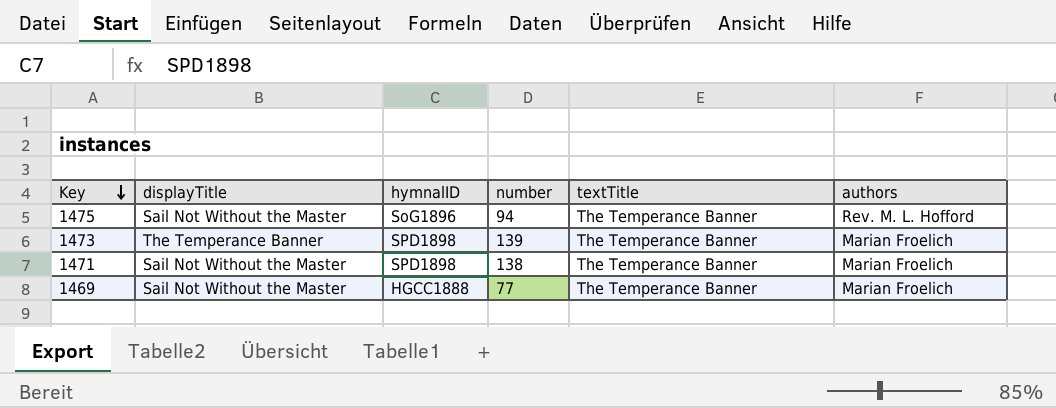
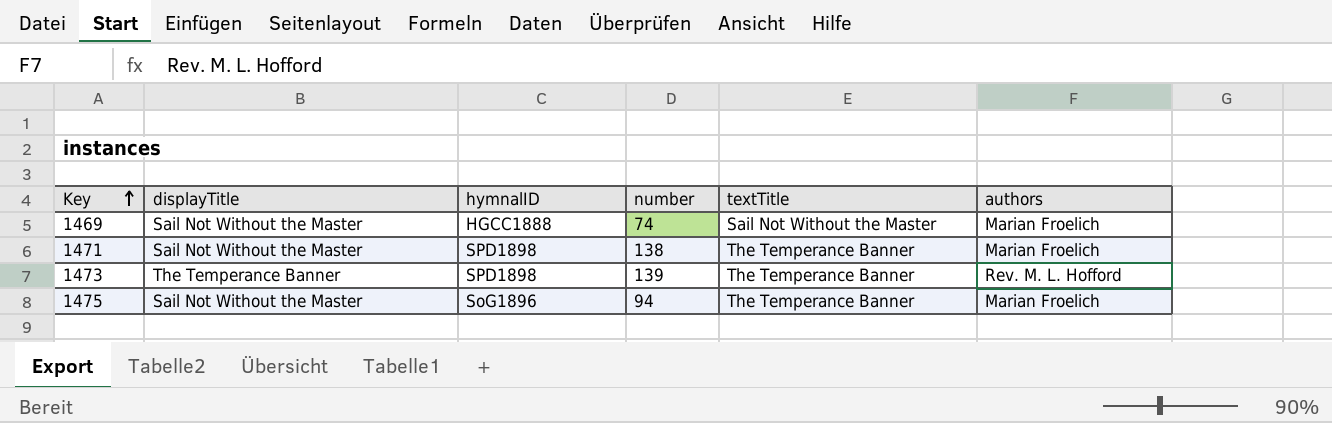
row order: Key descending -> Key ascending
1469 | number: 77 -> 74
1469 | textTitle: The Temperance Banner -> Sail Not Without the Master
1473 | authors: Marian Froelich -> Rev. M. L. Hofford
1475 | authors: Rev. M. L. Hofford -> Marian Froelich

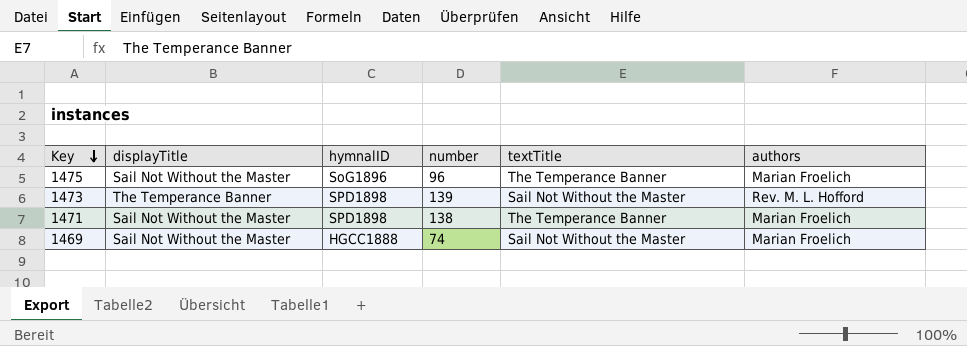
row order: Key ascending -> Key descending
1475 | number: 94 -> 96
1473 | textTitle: The Temperance Banner -> Sail Not Without the Master

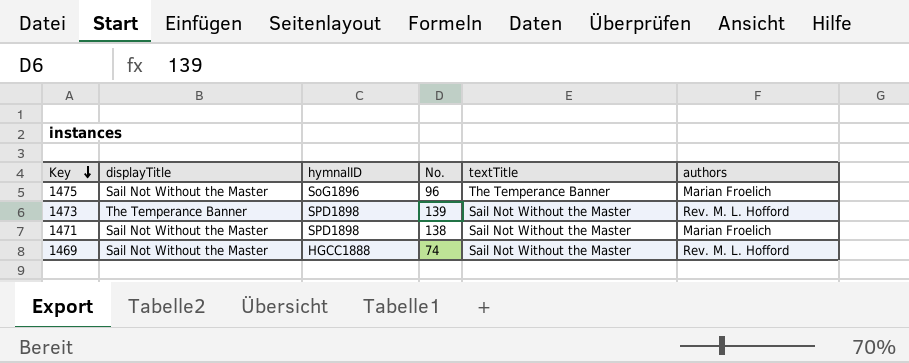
column name: number -> No.
1471 | textTitle: The Temperance Banner -> Sail Not Without the Master
1469 | authors: Marian Froelich -> Rev. M. L. Hofford

